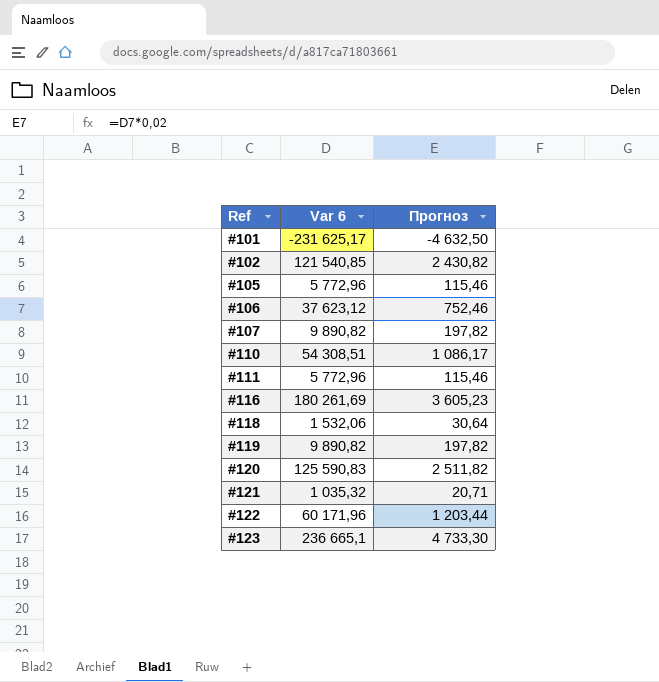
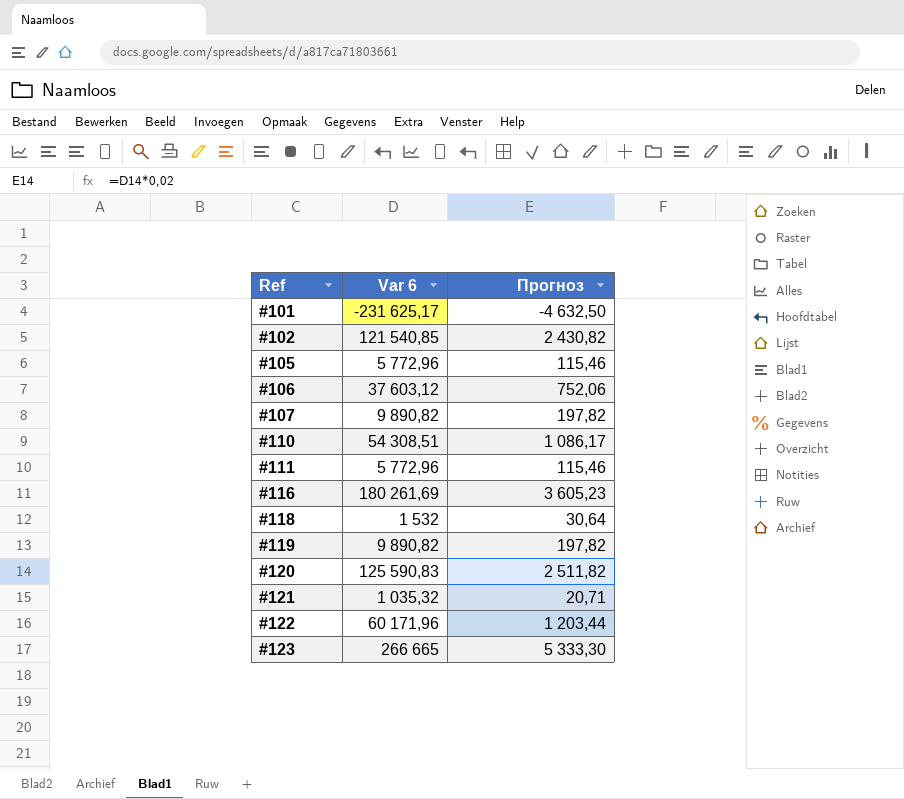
#106 | Var 6: 37 623,12 -> 37 603,12
#106 | Прогноз: 752,46 -> 752,06
#118 | Var 6: 1 532,06 -> 1 532
#123 | Var 6: 236 665,1 -> 266 665
#123 | Прогноз: 4 733,30 -> 5 333,30

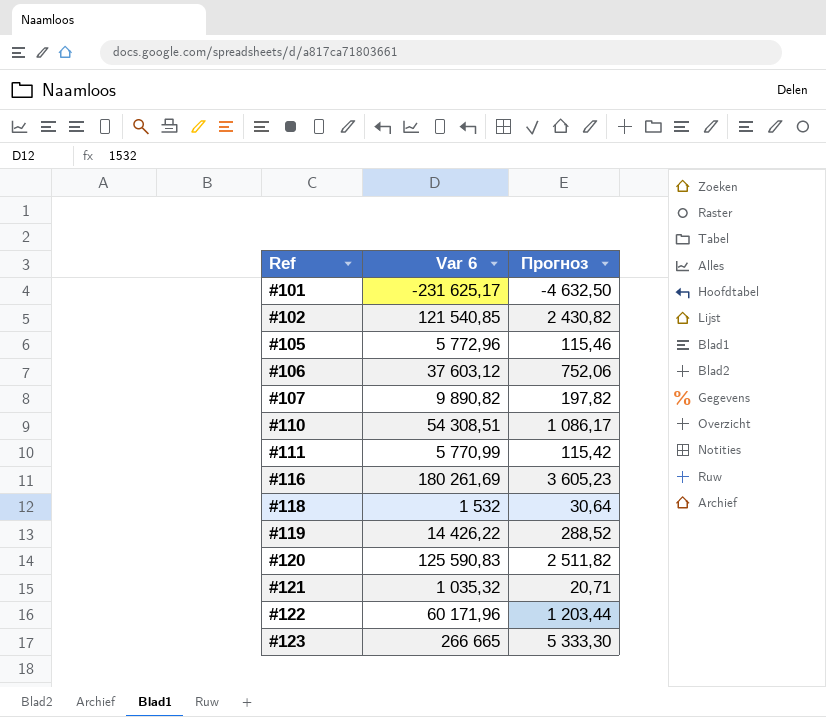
#111 | Var 6: 5 772,96 -> 5 770,99
#111 | Прогноз: 115,46 -> 115,42
#119 | Var 6: 9 890,82 -> 14 426,22
#119 | Прогноз: 197,82 -> 288,52

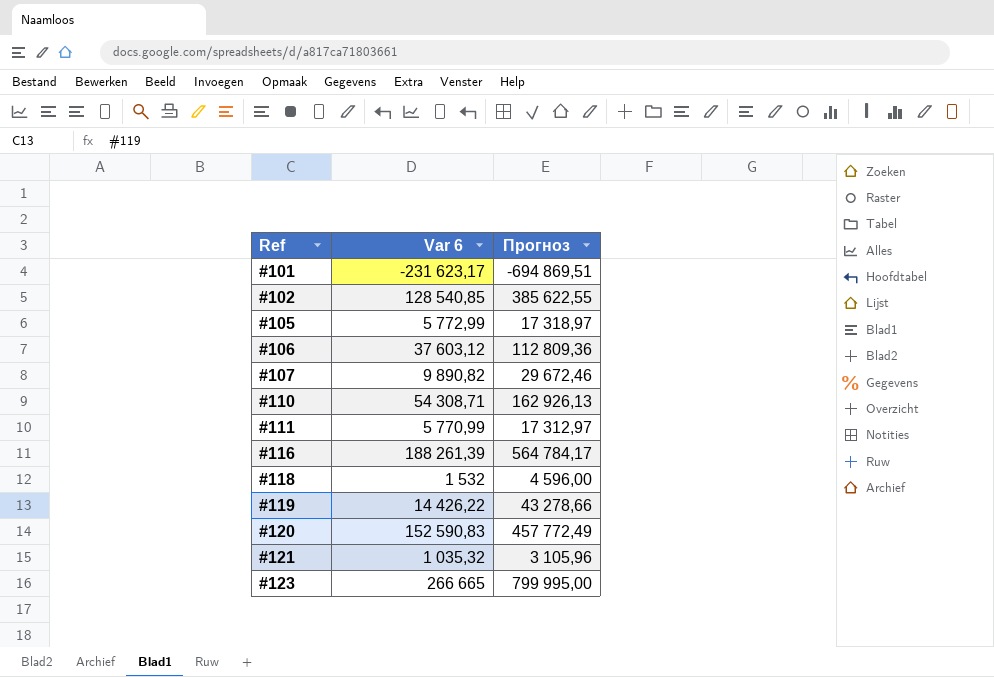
column Прогноз | formula: [Var 6] * 0,02 -> [Var 6] * 3
row #122: 60 171,96 | 1 203,44 -> none
#101 | Var 6: -231 625,17 -> -231 623,17
#102 | Var 6: 121 540,85 -> 128 540,85
#105 | Var 6: 5 772,96 -> 5 772,99
#110 | Var 6: 54 308,51 -> 54 308,71
#116 | Var 6: 180 261,69 -> 188 261,39
#120 | Var 6: 125 590,83 -> 152 590,83

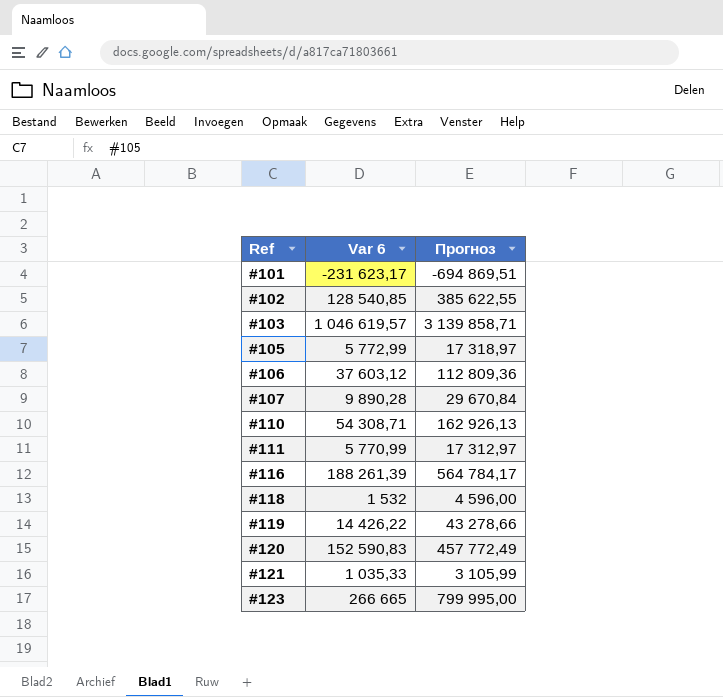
row #103: none -> 1 046 619,57 | 3 139 858,71
#107 | Var 6: 9 890,82 -> 9 890,28
#107 | Прогноз: 29 672,46 -> 29 670,84
#121 | Var 6: 1 035,32 -> 1 035,33
#121 | Прогноз: 3 105,96 -> 3 105,99

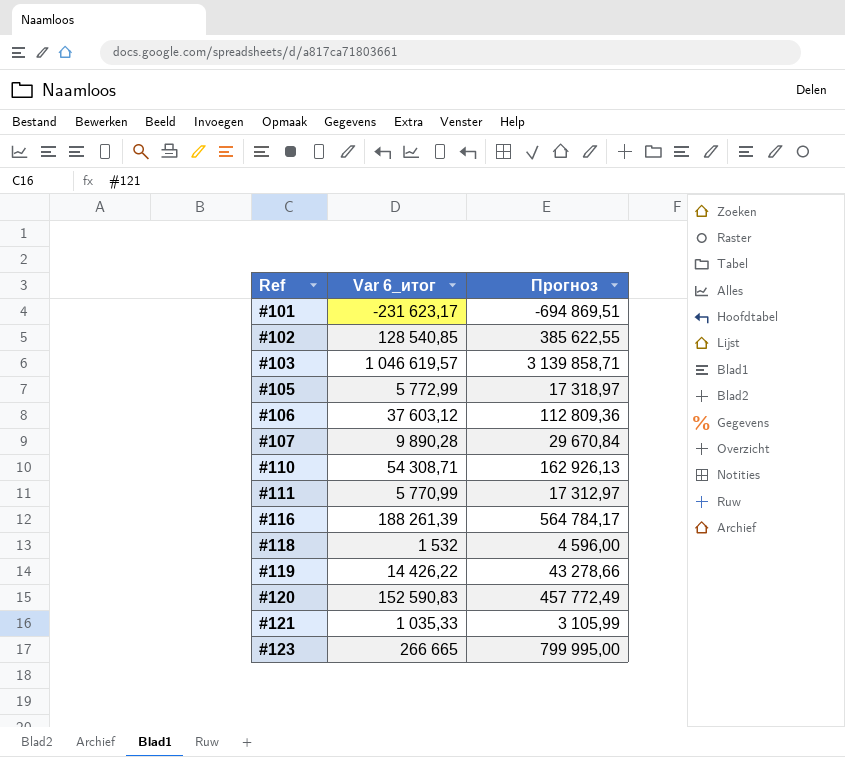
column name: Var 6 -> Var 6_итог

